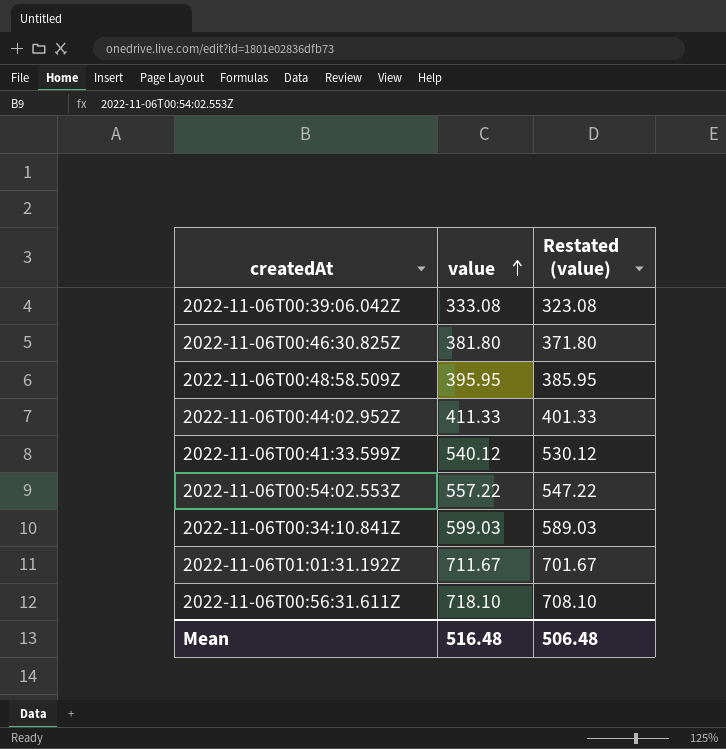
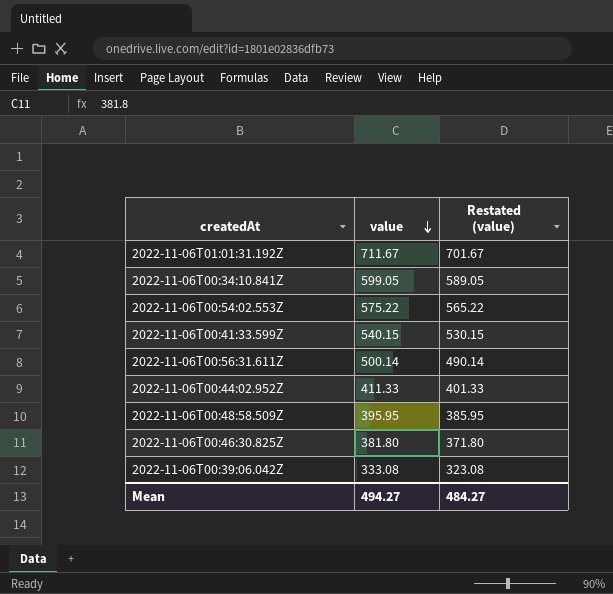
row order: value ascending -> value descending
2022-11-06T00:34:10.841Z | value: 599.03 -> 599.05
2022-11-06T00:34:10.841Z | Restated (value): 589.03 -> 589.05
2022-11-06T00:54:02.553Z | value: 557.22 -> 575.22
2022-11-06T00:54:02.553Z | Restated (value): 547.22 -> 565.22
2022-11-06T00:41:33.599Z | value: 540.12 -> 540.15
2022-11-06T00:41:33.599Z | Restated (value): 530.12 -> 530.15
2022-11-06T00:56:31.611Z | value: 718.10 -> 500.14
2022-11-06T00:56:31.611Z | Restated (value): 708.10 -> 490.14
Mean | value: 516.48 -> 494.27
Mean | Restated (value): 506.48 -> 484.27

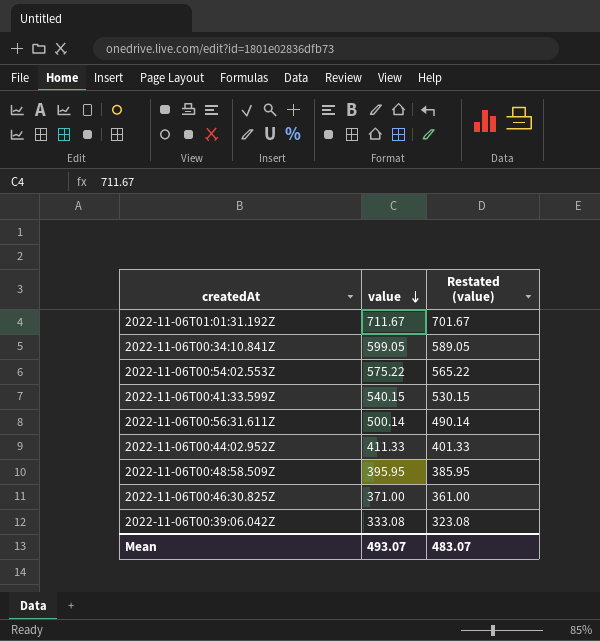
2022-11-06T00:46:30.825Z | value: 381.80 -> 371.00
2022-11-06T00:46:30.825Z | Restated (value): 371.80 -> 361.00
Mean | value: 494.27 -> 493.07
Mean | Restated (value): 484.27 -> 483.07

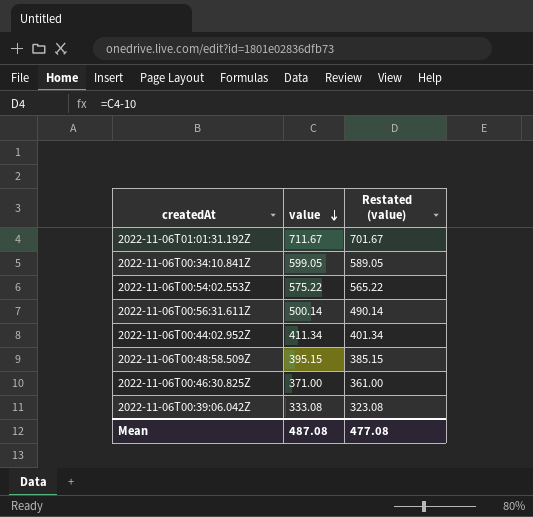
row 2022-11-06T00:41:33.599Z: 540.15 | 530.15 -> none
2022-11-06T00:44:02.952Z | value: 411.33 -> 411.34
2022-11-06T00:44:02.952Z | Restated (value): 401.33 -> 401.34
2022-11-06T00:48:58.509Z | value: 395.95 -> 395.15
2022-11-06T00:48:58.509Z | Restated (value): 385.95 -> 385.15
Mean | value: 493.07 -> 487.08
Mean | Restated (value): 483.07 -> 477.08

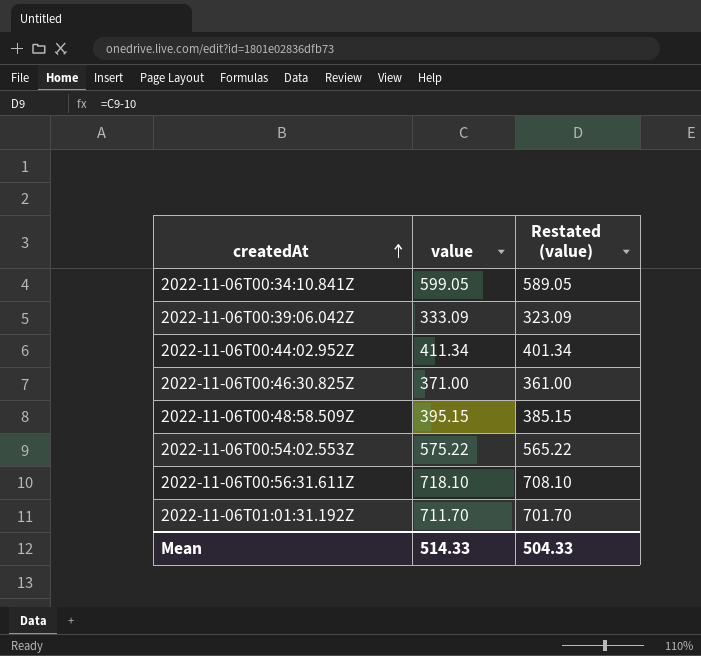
row order: value descending -> createdAt ascending
2022-11-06T00:39:06.042Z | value: 333.08 -> 333.09
2022-11-06T00:39:06.042Z | Restated (value): 323.08 -> 323.09
2022-11-06T00:56:31.611Z | value: 500.14 -> 718.10
2022-11-06T00:56:31.611Z | Restated (value): 490.14 -> 708.10
2022-11-06T01:01:31.192Z | value: 711.67 -> 711.70
2022-11-06T01:01:31.192Z | Restated (value): 701.67 -> 701.70
Mean | value: 487.08 -> 514.33
Mean | Restated (value): 477.08 -> 504.33

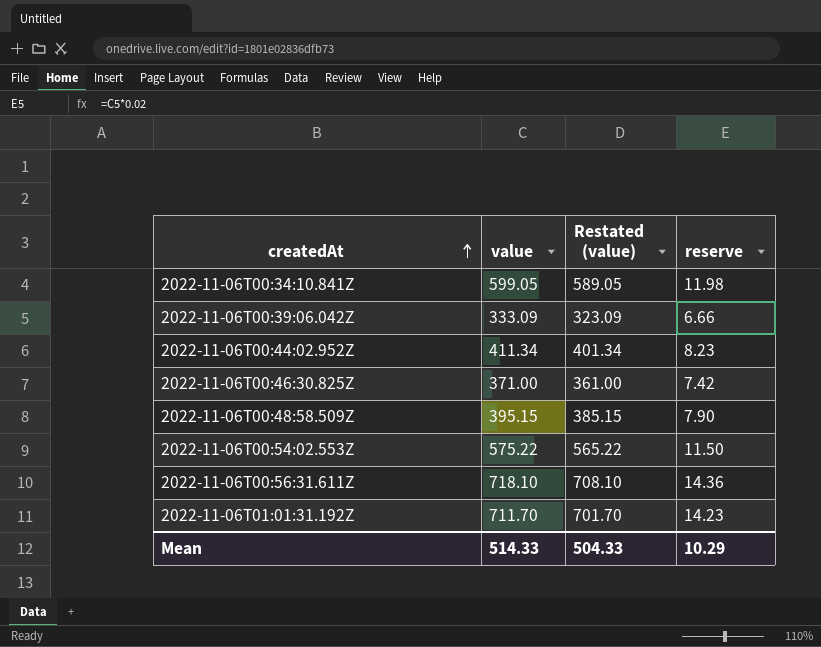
column reserve | formula: none -> [value] * 0.02

